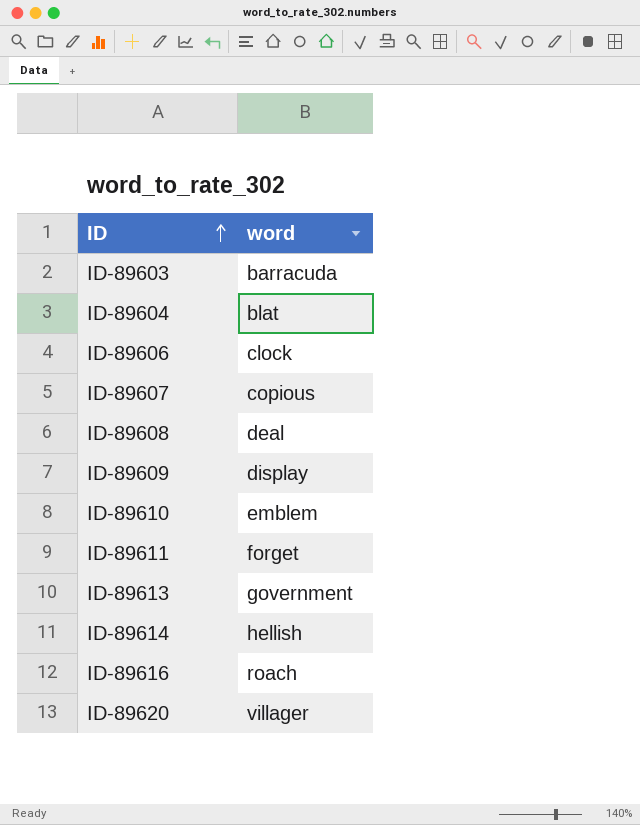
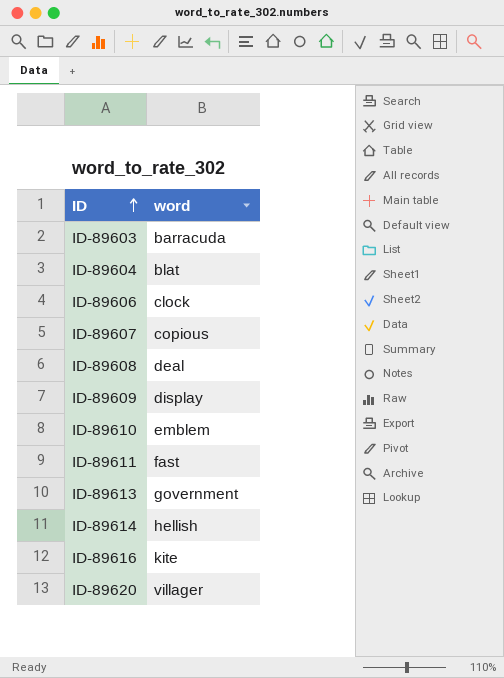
ID-89611 | word: forget -> fast
ID-89616 | word: roach -> kite

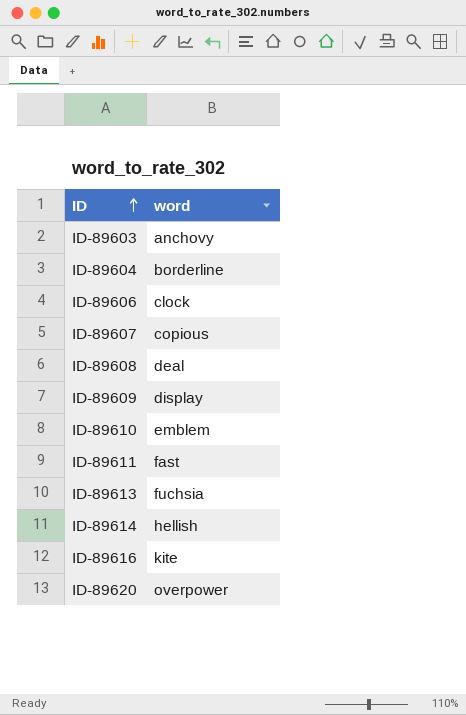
ID-89603 | word: barracuda -> anchovy
ID-89604 | word: blat -> borderline
ID-89613 | word: government -> fuchsia
ID-89620 | word: villager -> overpower

